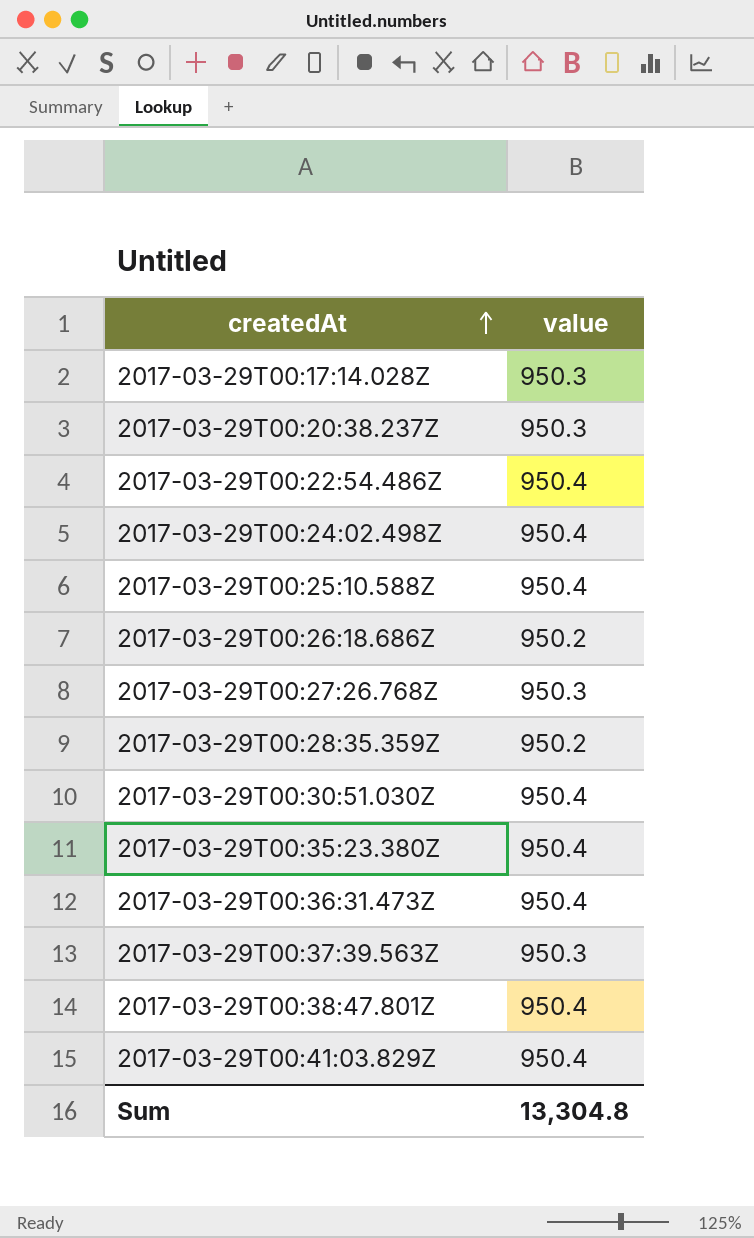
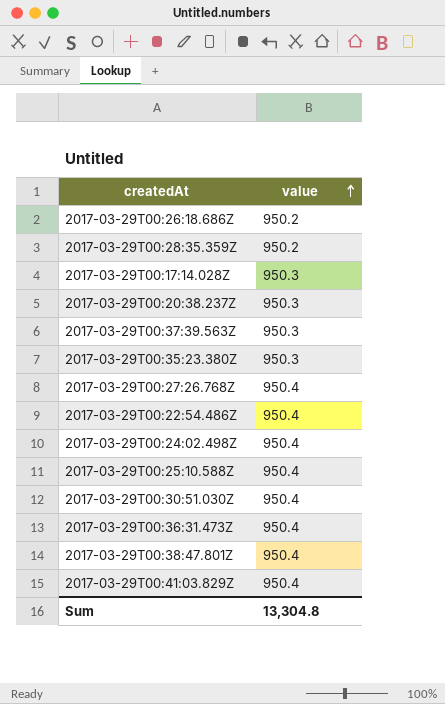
row order: createdAt ascending -> value ascending
2017-03-29T00:35:23.380Z | value: 950.4 -> 950.3
2017-03-29T00:27:26.768Z | value: 950.3 -> 950.4

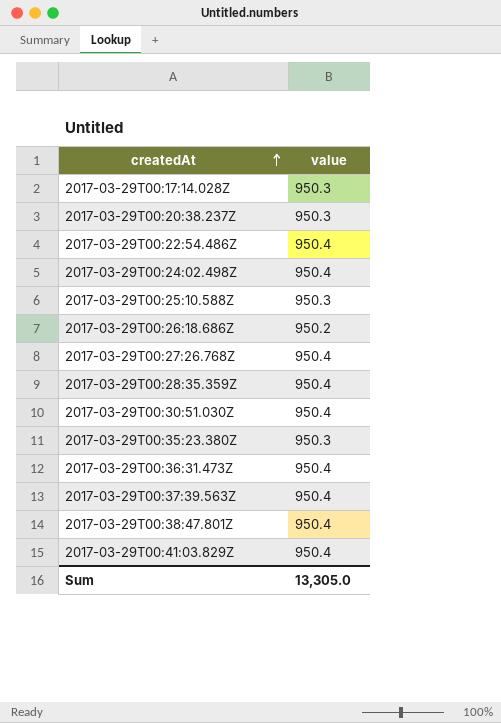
row order: value ascending -> createdAt ascending
2017-03-29T00:25:10.588Z | value: 950.4 -> 950.3
2017-03-29T00:28:35.359Z | value: 950.2 -> 950.4
2017-03-29T00:37:39.563Z | value: 950.3 -> 950.4
Sum | value: 13,304.8 -> 13,305.0

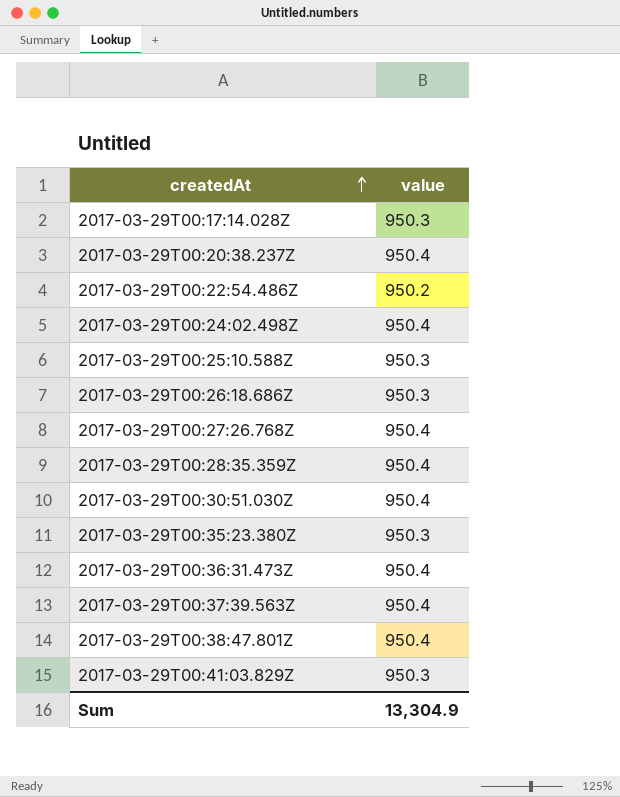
2017-03-29T00:20:38.237Z | value: 950.3 -> 950.4
2017-03-29T00:22:54.486Z | value: 950.4 -> 950.2
2017-03-29T00:26:18.686Z | value: 950.2 -> 950.3
2017-03-29T00:41:03.829Z | value: 950.4 -> 950.3
Sum | value: 13,305.0 -> 13,304.9

